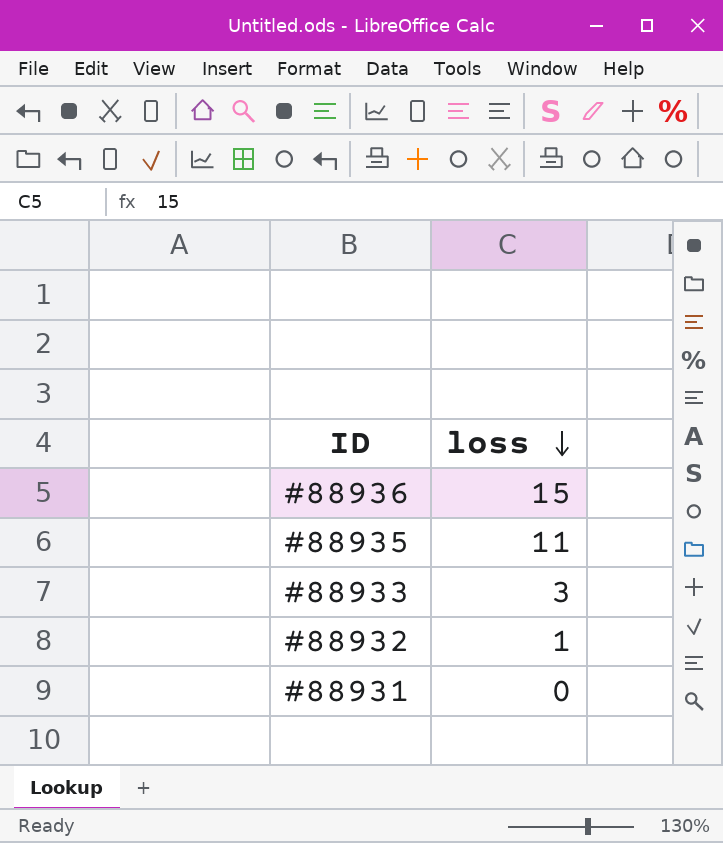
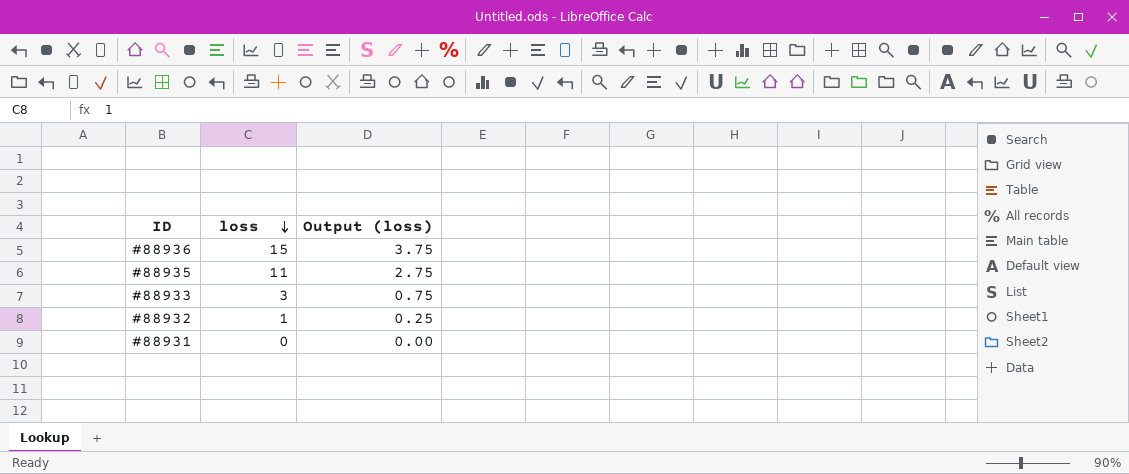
column Output (loss) | formula: none -> [loss] * 0.25

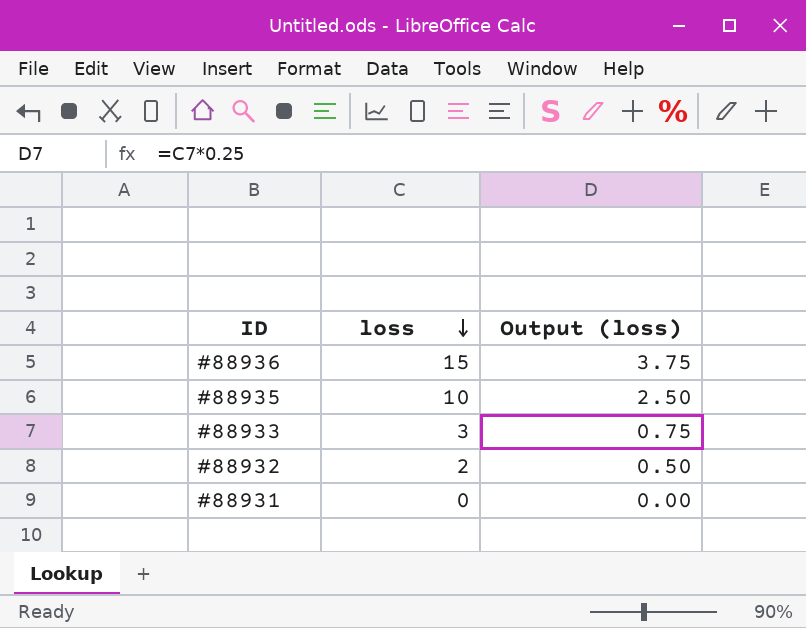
#88935 | loss: 11 -> 10
#88935 | Output (loss): 2.75 -> 2.50
#88932 | loss: 1 -> 2
#88932 | Output (loss): 0.25 -> 0.50

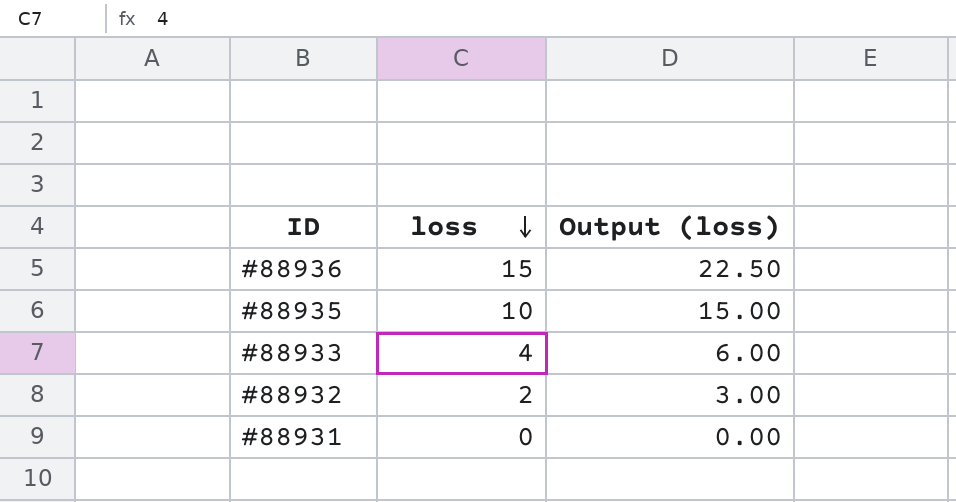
column Output (loss) | formula: [loss] * 0.25 -> [loss] * 1.5
#88933 | loss: 3 -> 4

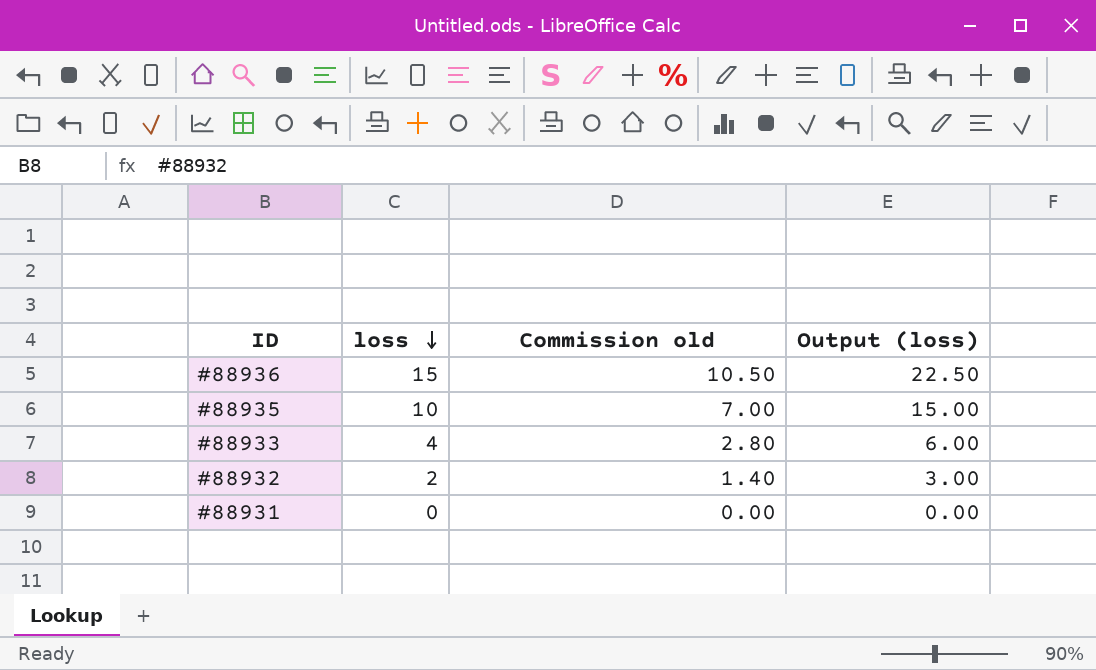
column Commission old | formula: none -> [loss] * 0.7

